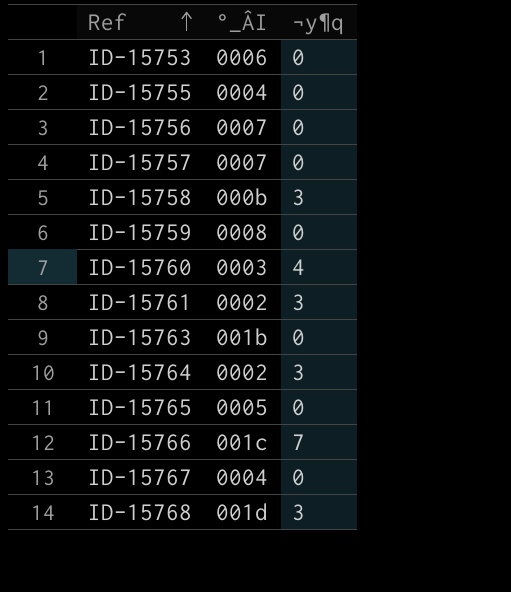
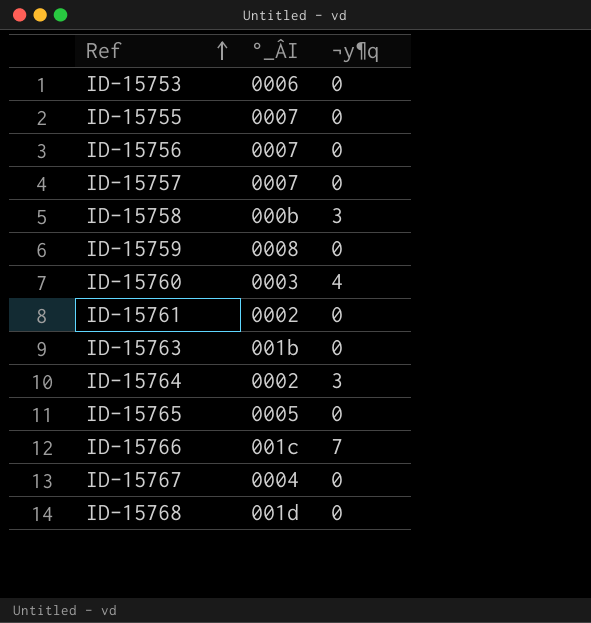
ID-15755 | °_ÂI: 0004 -> 0007
ID-15761 | ¬y¶q: 3 -> 0
ID-15768 | ¬y¶q: 3 -> 0

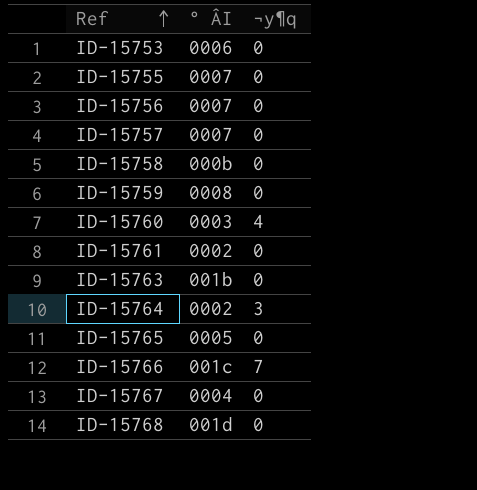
column name: °_ÂI -> ° ÂI
ID-15758 | ¬y¶q: 3 -> 0

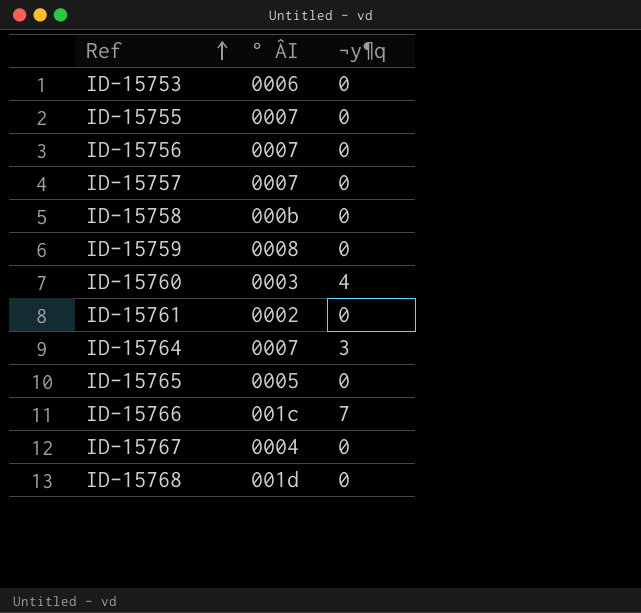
row ID-15763: 001b | 0 -> none
ID-15764 | ° ÂI: 0002 -> 0007

